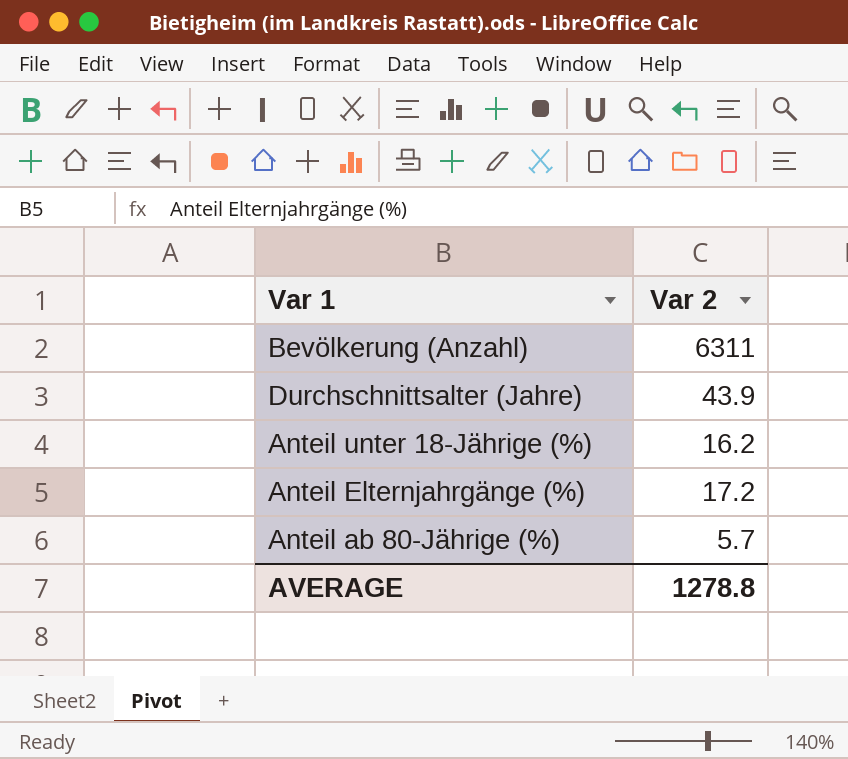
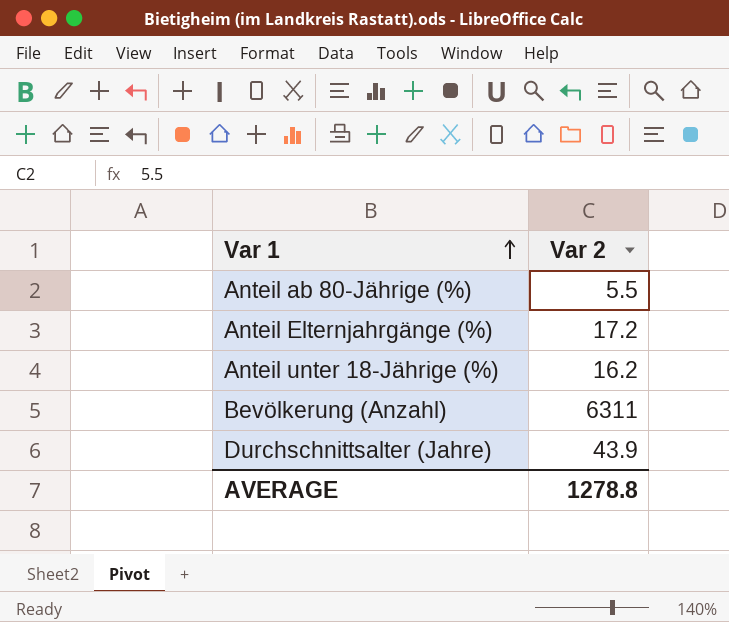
row order: none -> Var 1 ascending
Anteil ab 80-Jährige (%) | Var 2: 5.7 -> 5.5

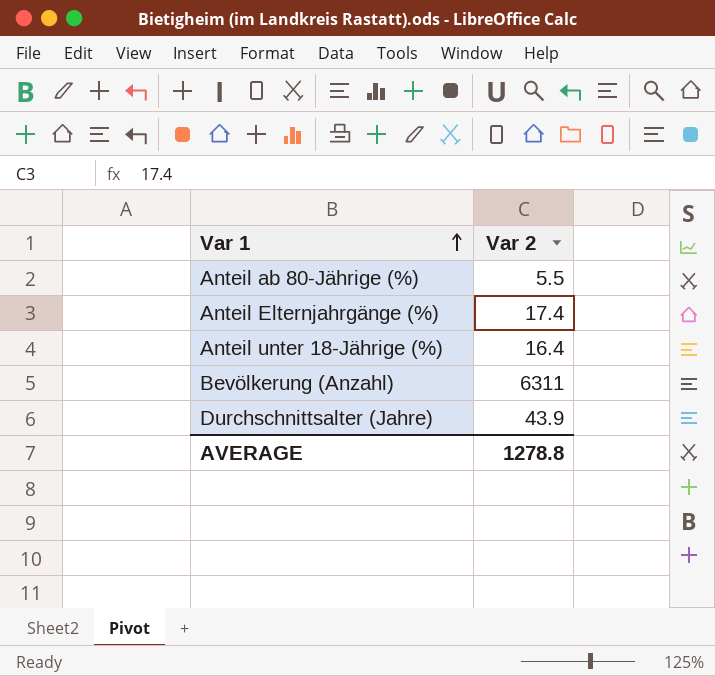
Anteil Elternjahrgänge (%) | Var 2: 17.2 -> 17.4
Anteil unter 18-Jährige (%) | Var 2: 16.2 -> 16.4

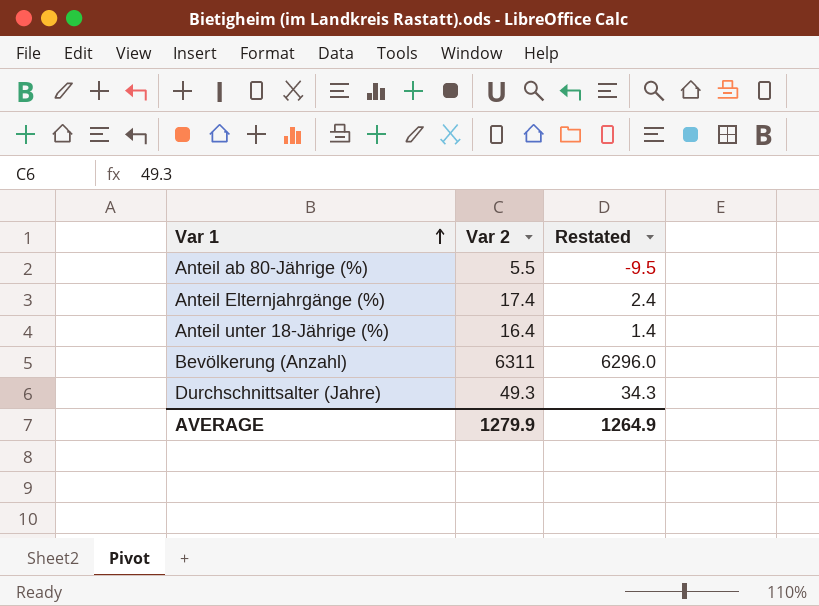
column Restated | formula: none -> [Var 2] - 15
Durchschnittsalter (Jahre) | Var 2: 43.9 -> 49.3
AVERAGE | Var 2: 1278.8 -> 1279.9

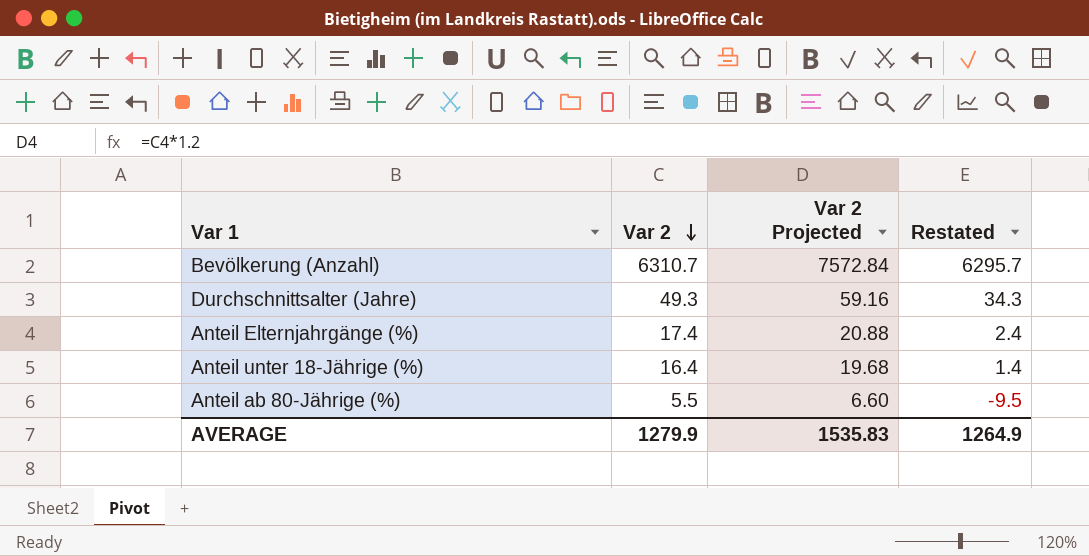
row order: Var 1 ascending -> Var 2 descending
column Var 2 Projected | formula: none -> [Var 2] * 1.2
Bevölkerung (Anzahl) | Var 2: 6311 -> 6310.7
Bevölkerung (Anzahl) | Restated: 6296.0 -> 6295.7

